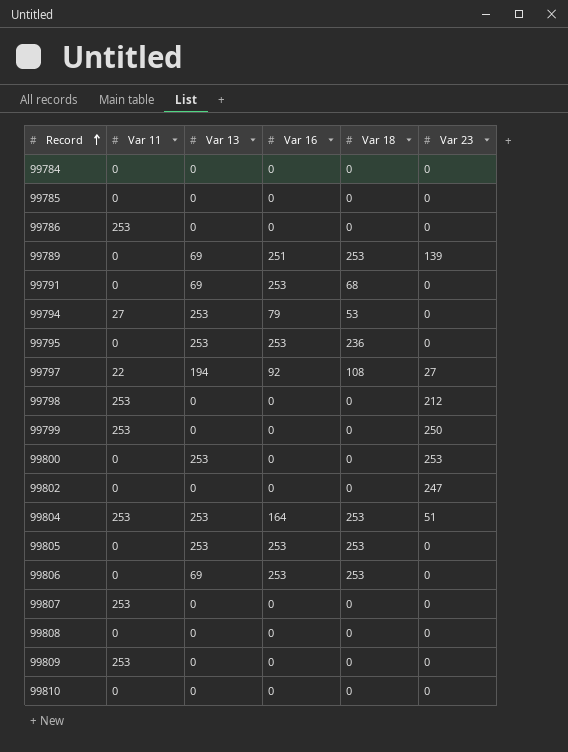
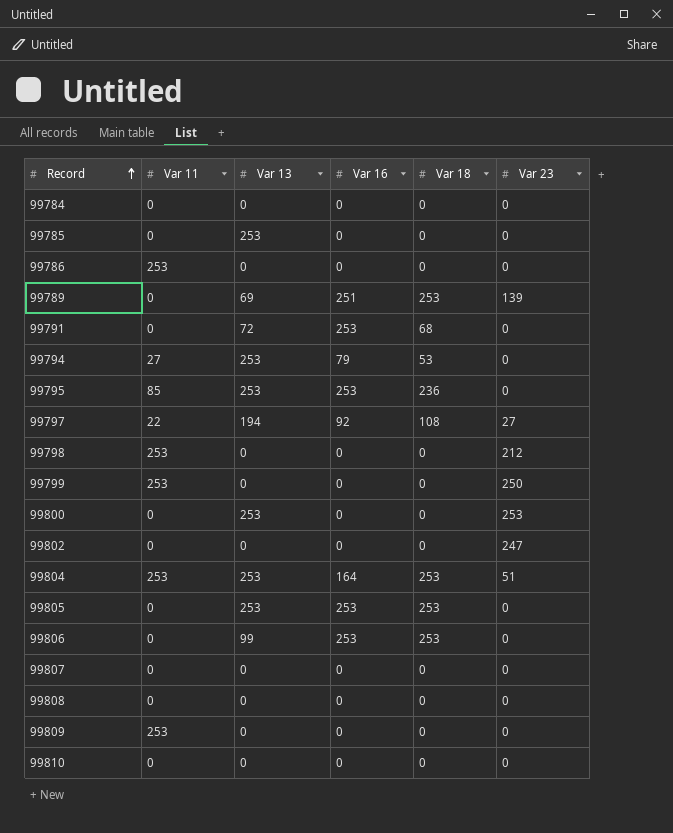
99785 | Var 13: 0 -> 253
99791 | Var 13: 69 -> 72
99795 | Var 11: 0 -> 85
99806 | Var 13: 69 -> 99
99807 | Var 11: 253 -> 0

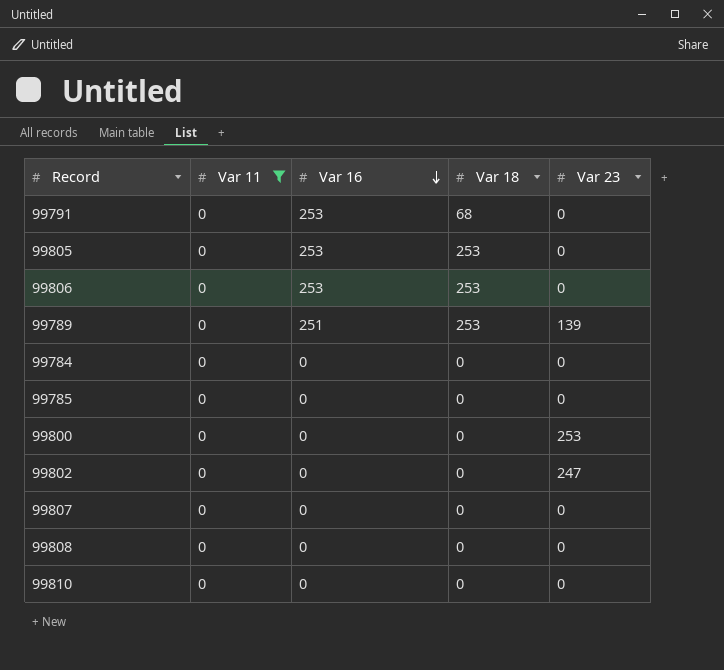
filter: none -> Var 11 = 0
row order: Record ascending -> Var 16 descending
column Var 13 | position: 3 -> none

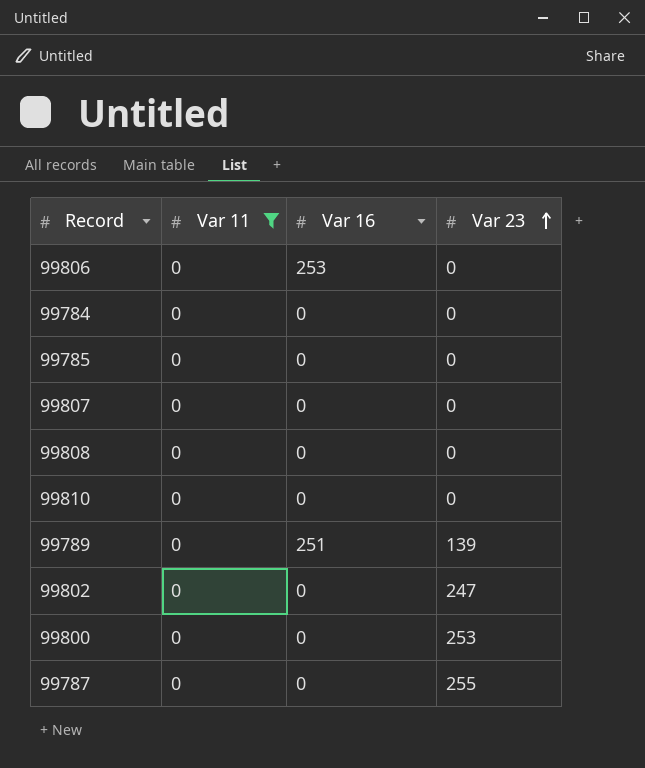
row order: Var 16 descending -> Var 23 ascending
column Var 18 | position: 4 -> none
row 99791: 0 | 253 | 68 | 0 -> none
row 99805: 0 | 253 | 253 | 0 -> none
row 99787: none -> 0 | 0 | 255

